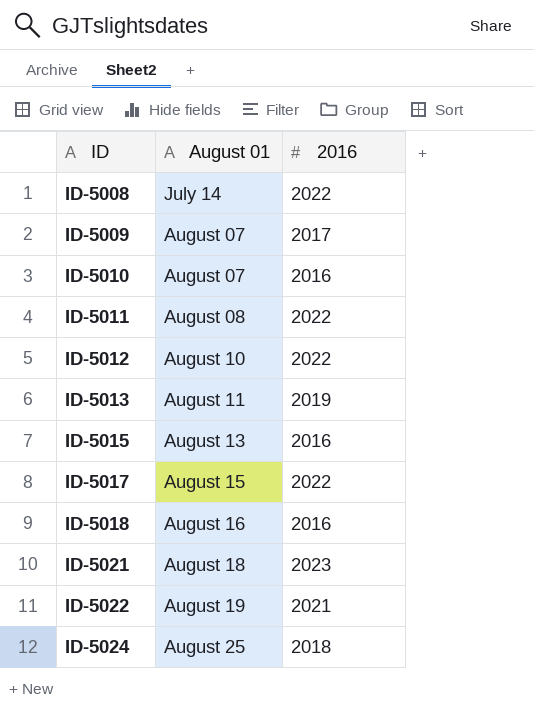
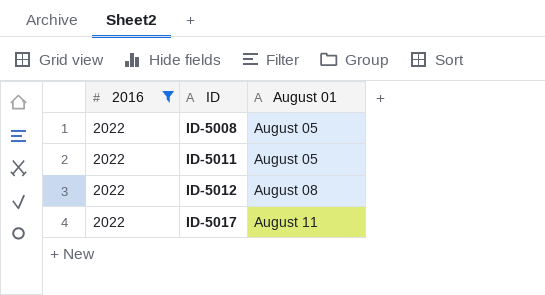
filter: none -> 2016 = 2022
column 2016 | position: 3 -> 1
ID-5008 | August 01: July 14 -> August 05
ID-5011 | August 01: August 08 -> August 05
ID-5012 | August 01: August 10 -> August 08
ID-5017 | August 01: August 15 -> August 11

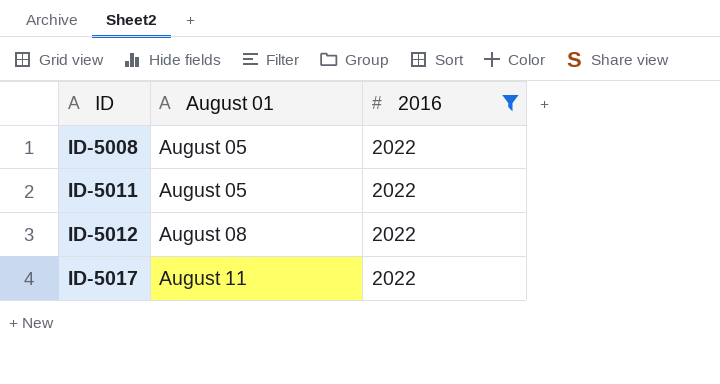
column 2016 | position: 1 -> 3

